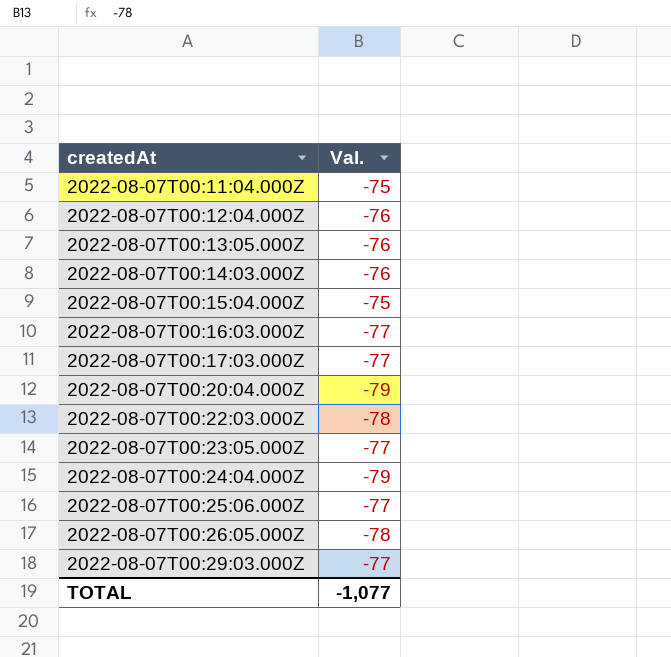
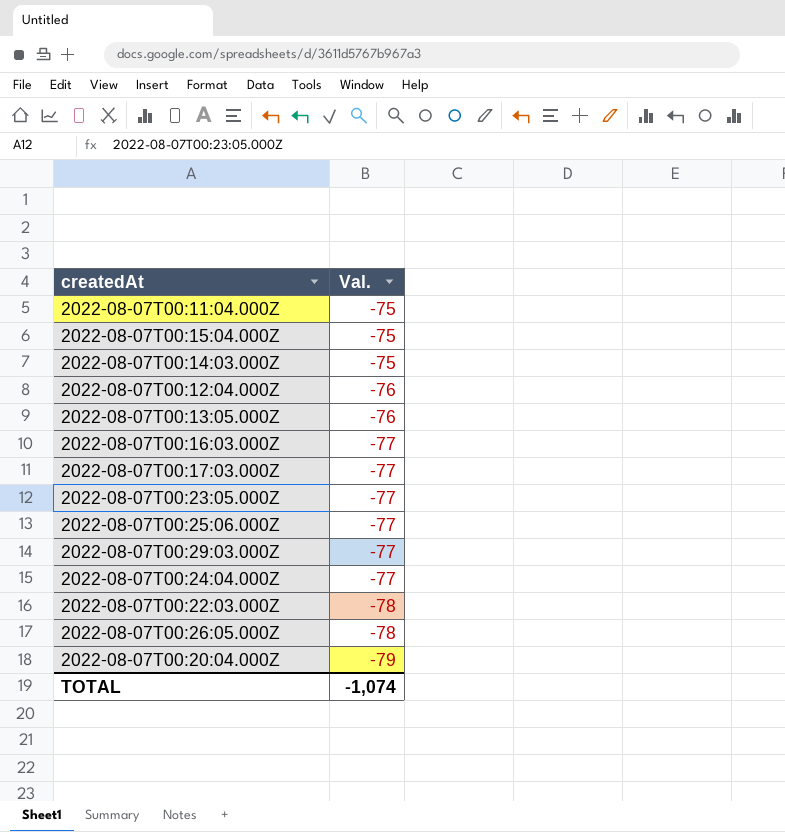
row order: createdAt ascending -> Val. descending
2022-08-07T00:14:03.000Z | Val.: -76 -> -75
2022-08-07T00:24:04.000Z | Val.: -79 -> -77
TOTAL | Val.: -1,077 -> -1,074

